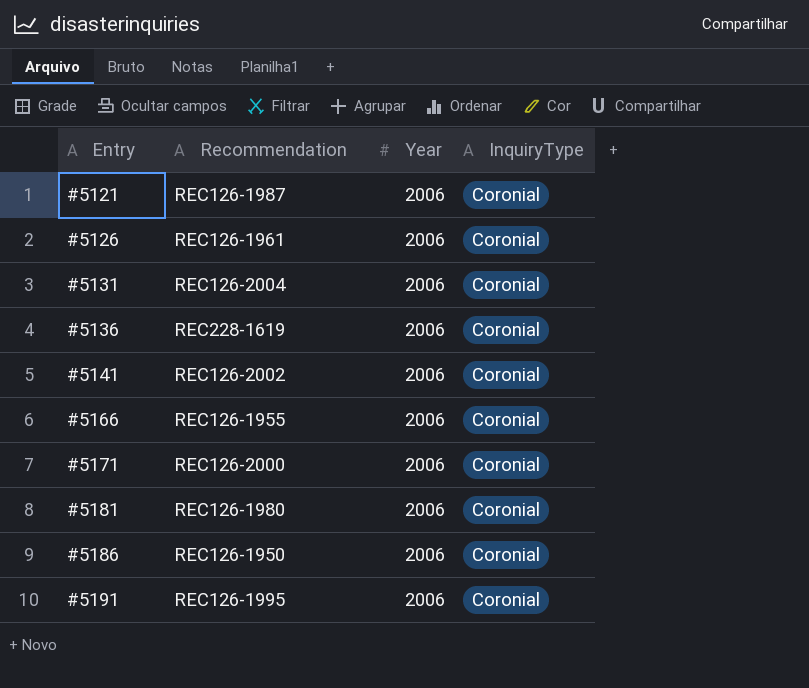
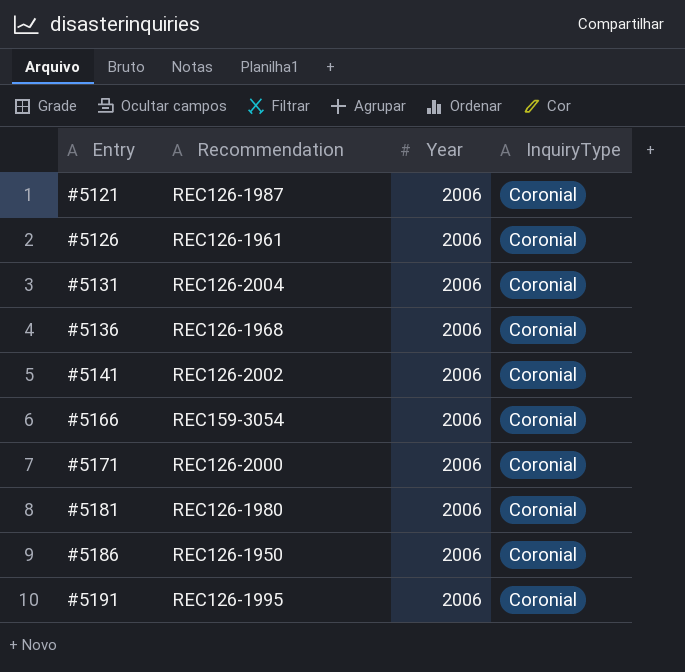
#5136 | Recommendation: REC228-1619 -> REC126-1968
#5166 | Recommendation: REC126-1955 -> REC159-3054

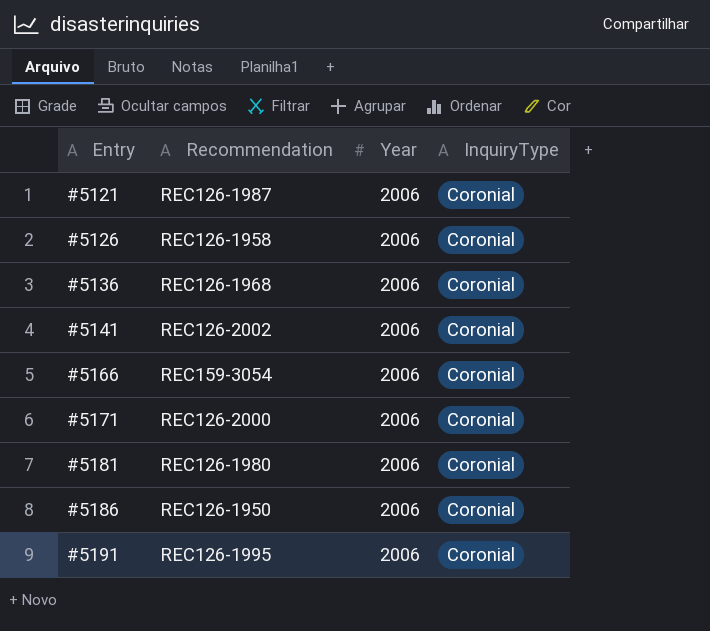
row #5131: REC126-2004 | 2006 | Coronial -> none
#5126 | Recommendation: REC126-1961 -> REC126-1958

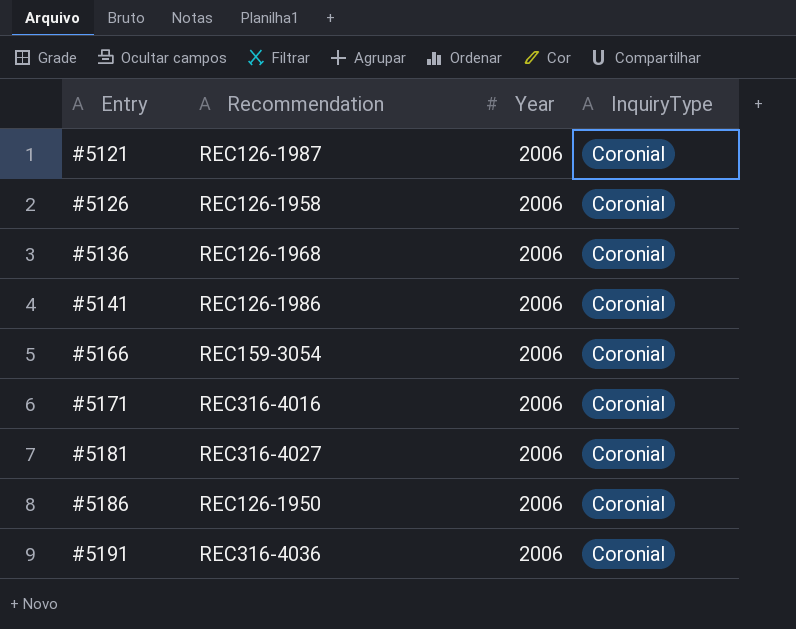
#5141 | Recommendation: REC126-2002 -> REC126-1986
#5171 | Recommendation: REC126-2000 -> REC316-4016
#5181 | Recommendation: REC126-1980 -> REC316-4027
#5191 | Recommendation: REC126-1995 -> REC316-4036

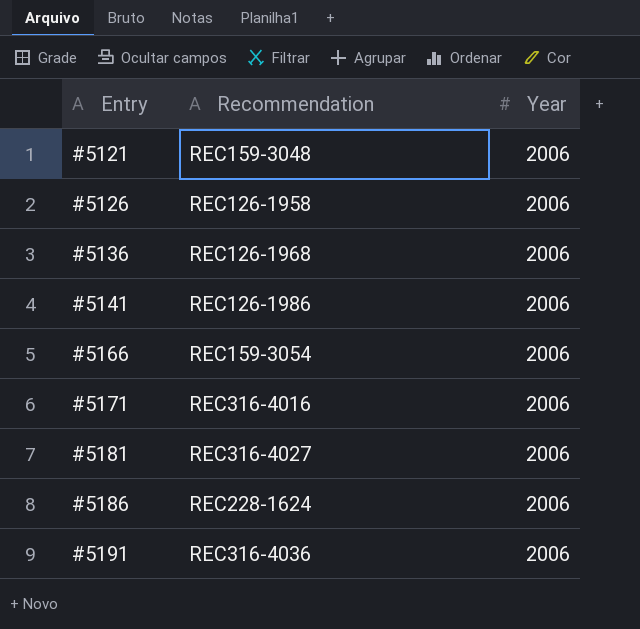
column InquiryType | position: 4 -> none
#5121 | Recommendation: REC126-1987 -> REC159-3048
#5186 | Recommendation: REC126-1950 -> REC228-1624

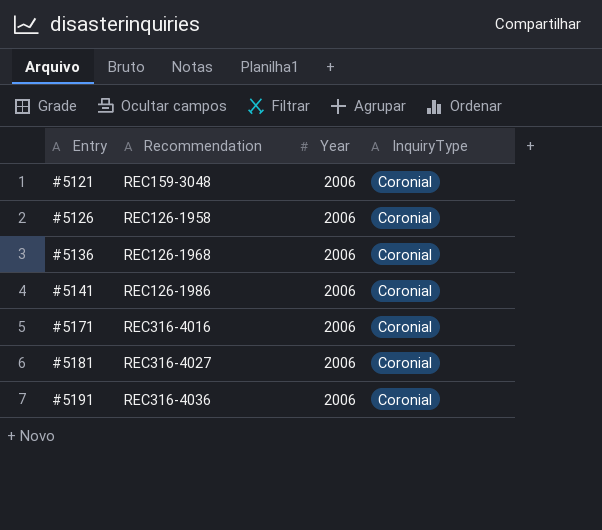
column InquiryType | position: none -> 4
row #5166: REC159-3054 | 2006 -> none
row #5186: REC228-1624 | 2006 -> none

